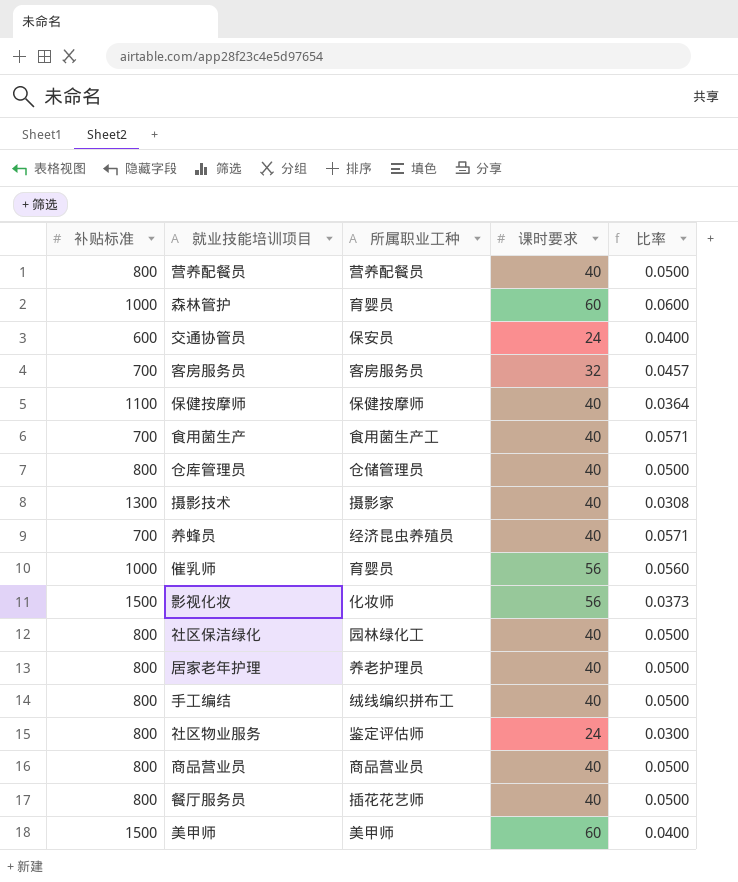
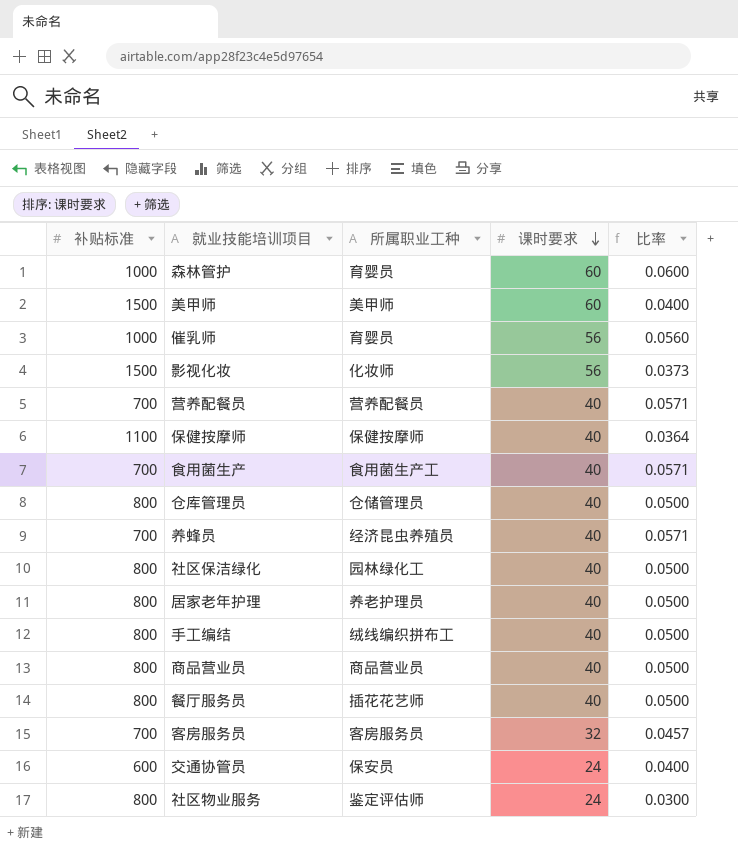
row order: none -> 课时要求 descending
row 摄影技术: 1300 | 摄影家 | 40 | 0.0308 -> none
营养配餐员 | 补贴标准: 800 -> 700
营养配餐员 | 比率: 0.0500 -> 0.0571

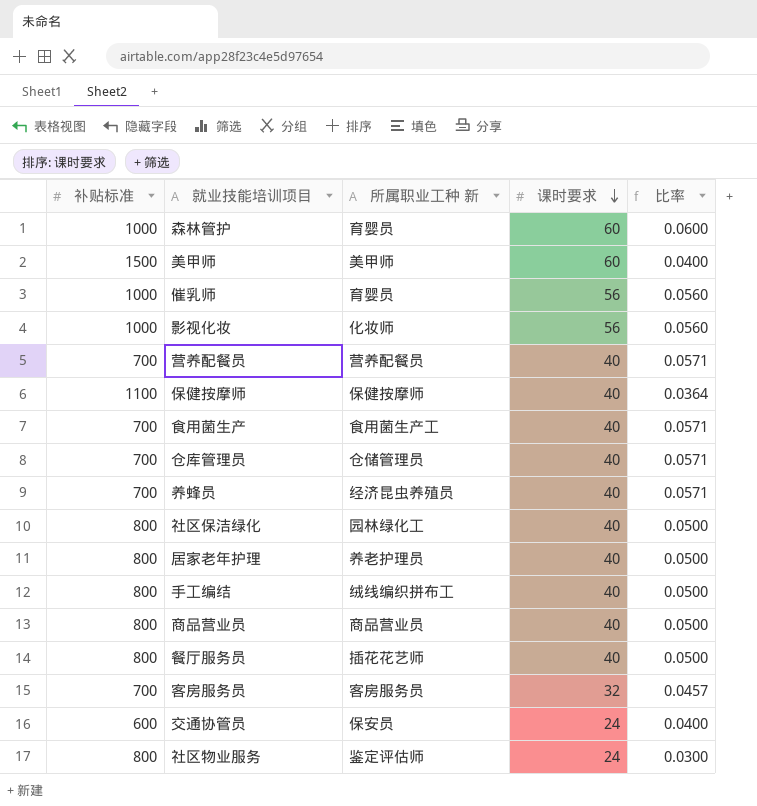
column name: 所属职业工种 -> 所属职业工种 新
影视化妆 | 补贴标准: 1500 -> 1000
影视化妆 | 比率: 0.0373 -> 0.0560
仓库管理员 | 补贴标准: 800 -> 700
仓库管理员 | 比率: 0.0500 -> 0.0571

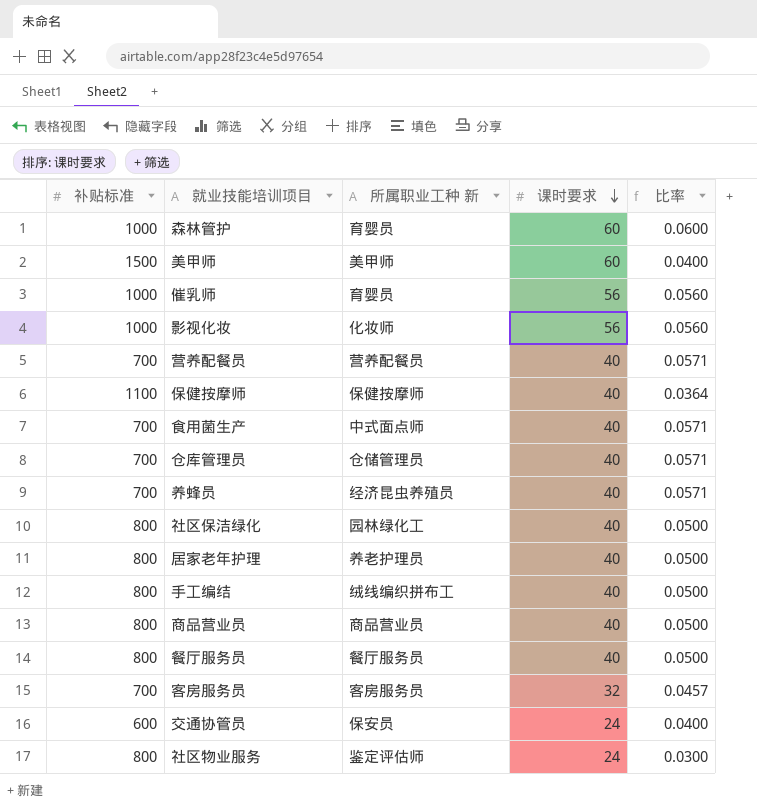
食用菌生产 | 所属职业工种 新: 食用菌生产工 -> 中式面点师
餐厅服务员 | 所属职业工种 新: 插花花艺师 -> 餐厅服务员

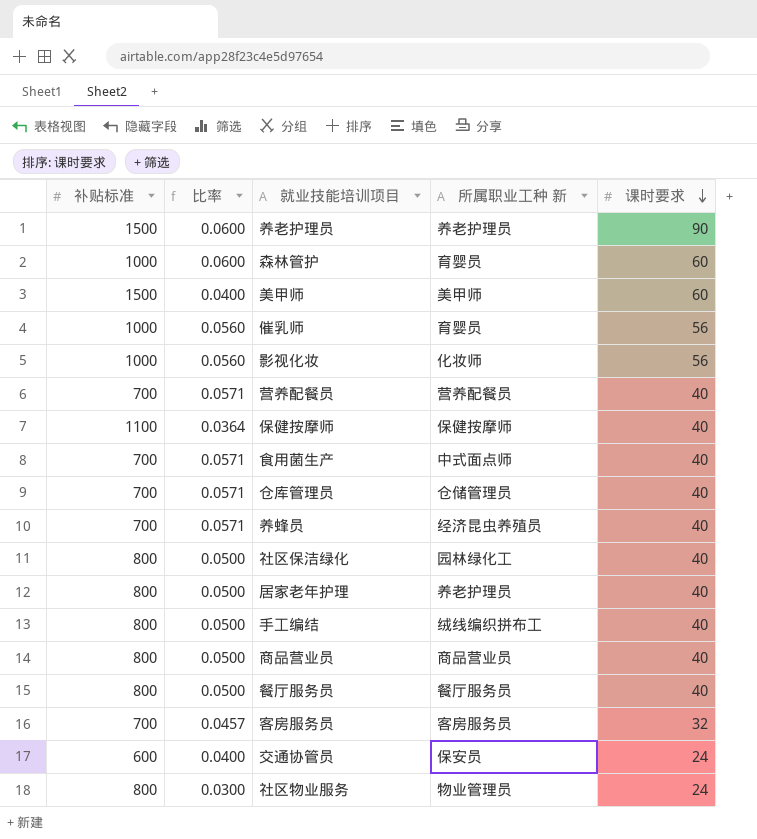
column 比率 | position: 5 -> 2
row 养老护理员: none -> 1500 | 0.0600 | 养老护理员 | 90
社区物业服务 | 所属职业工种 新: 鉴定评估师 -> 物业管理员

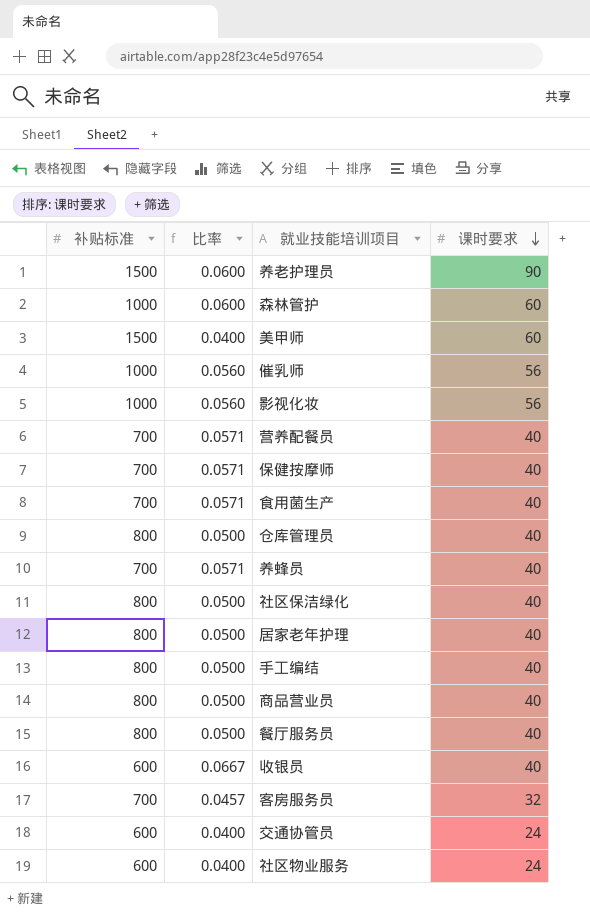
column 所属职业工种 新 | position: 4 -> none
保健按摩师 | 补贴标准: 1100 -> 700
保健按摩师 | 比率: 0.0364 -> 0.0571
仓库管理员 | 补贴标准: 700 -> 800
仓库管理员 | 比率: 0.0571 -> 0.0500
row 收银员: none -> 600 | 0.0667 | 40
社区物业服务 | 补贴标准: 800 -> 600
社区物业服务 | 比率: 0.0300 -> 0.0400

